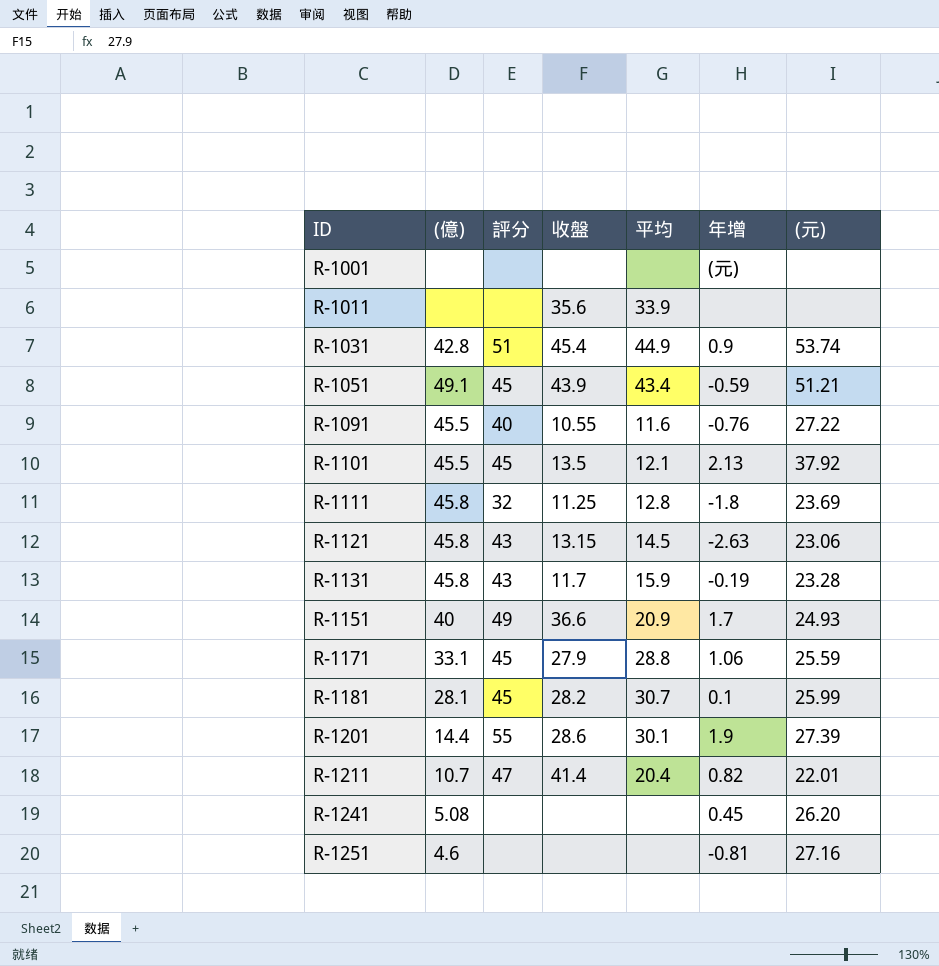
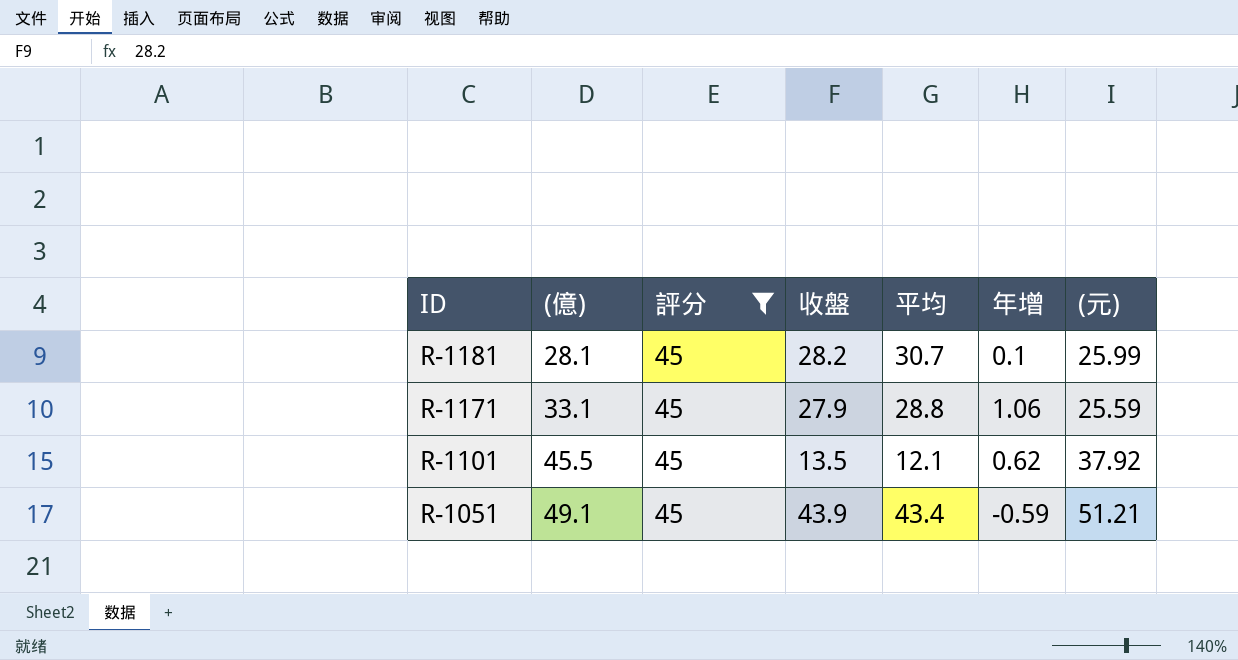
filter: none -> 評分 = 45
row order: ID ascending -> ID descending
R-1101 | 年增: 2.13 -> 0.62

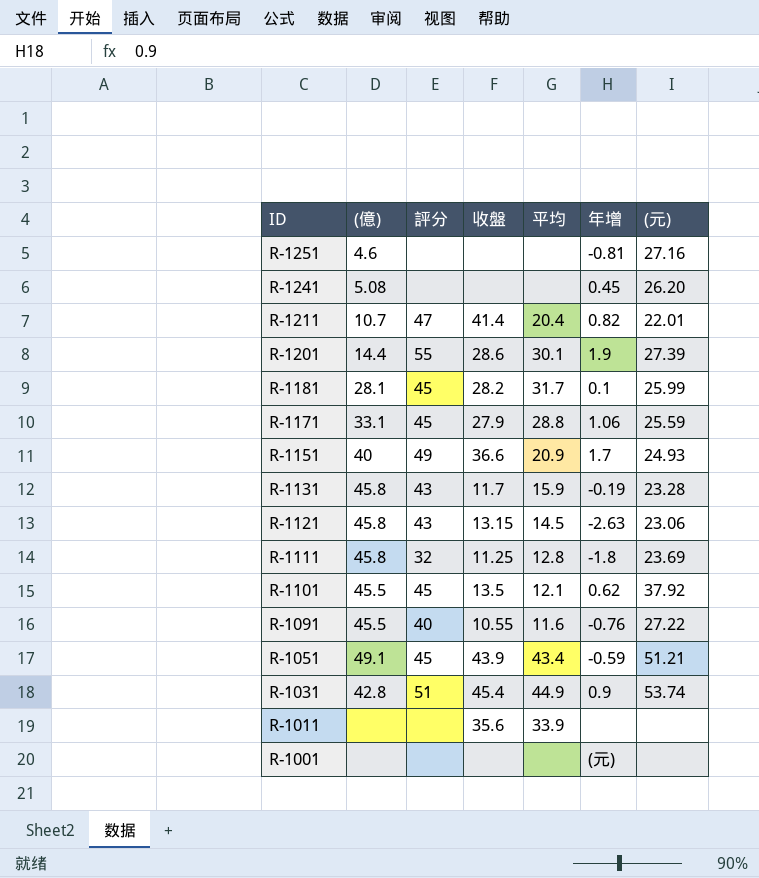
filter: 評分 = 45 -> none
R-1181 | 平均: 30.7 -> 31.7

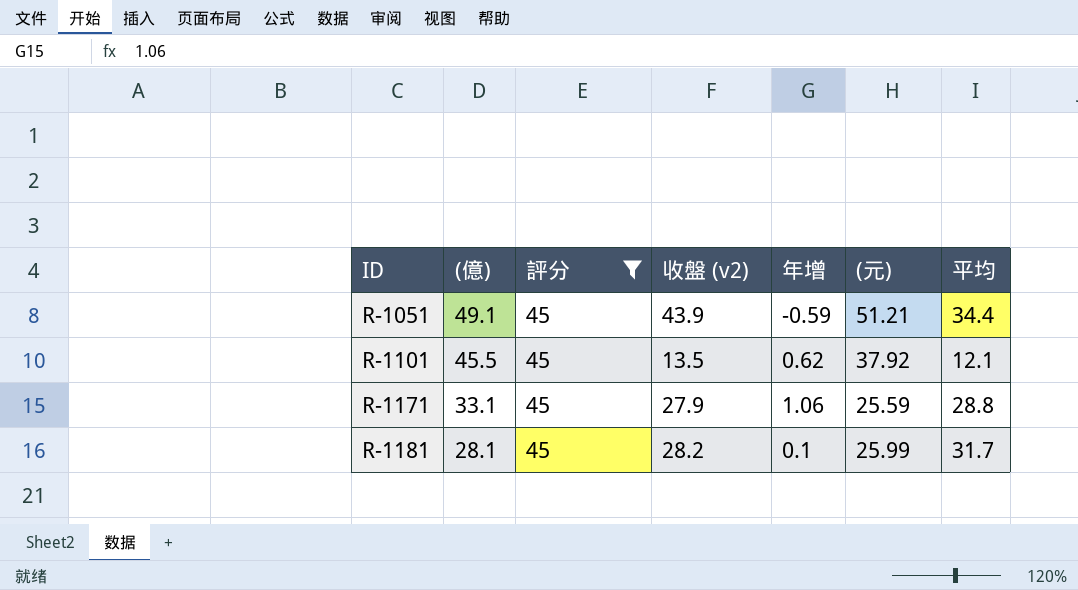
filter: none -> 評分 = 45
row order: ID descending -> ID ascending
column name: 收盤 -> 收盤 (v2)
column 平均 | position: 5 -> 7
R-1051 | 平均: 43.4 -> 34.4

